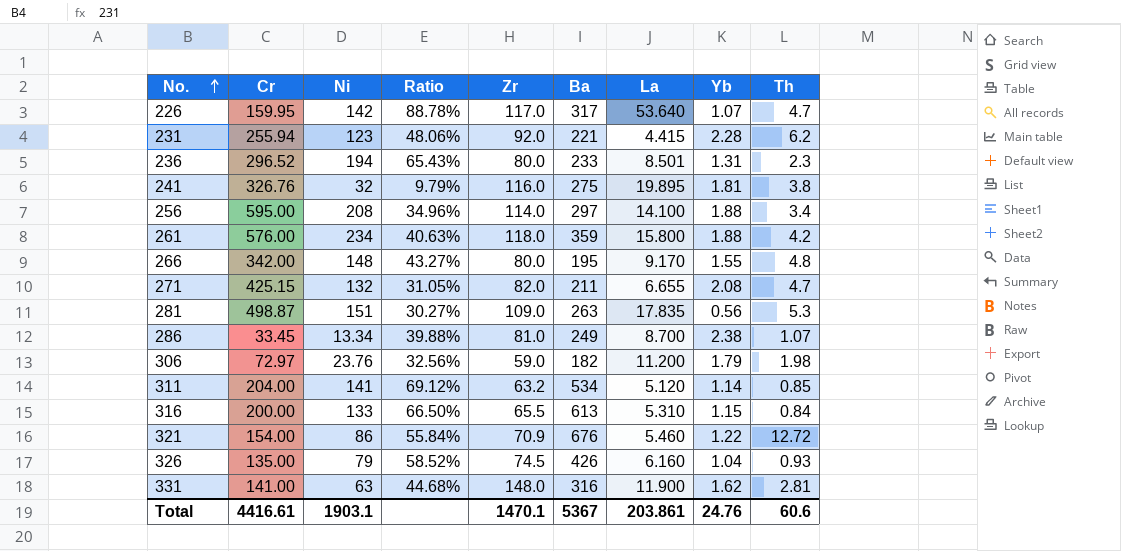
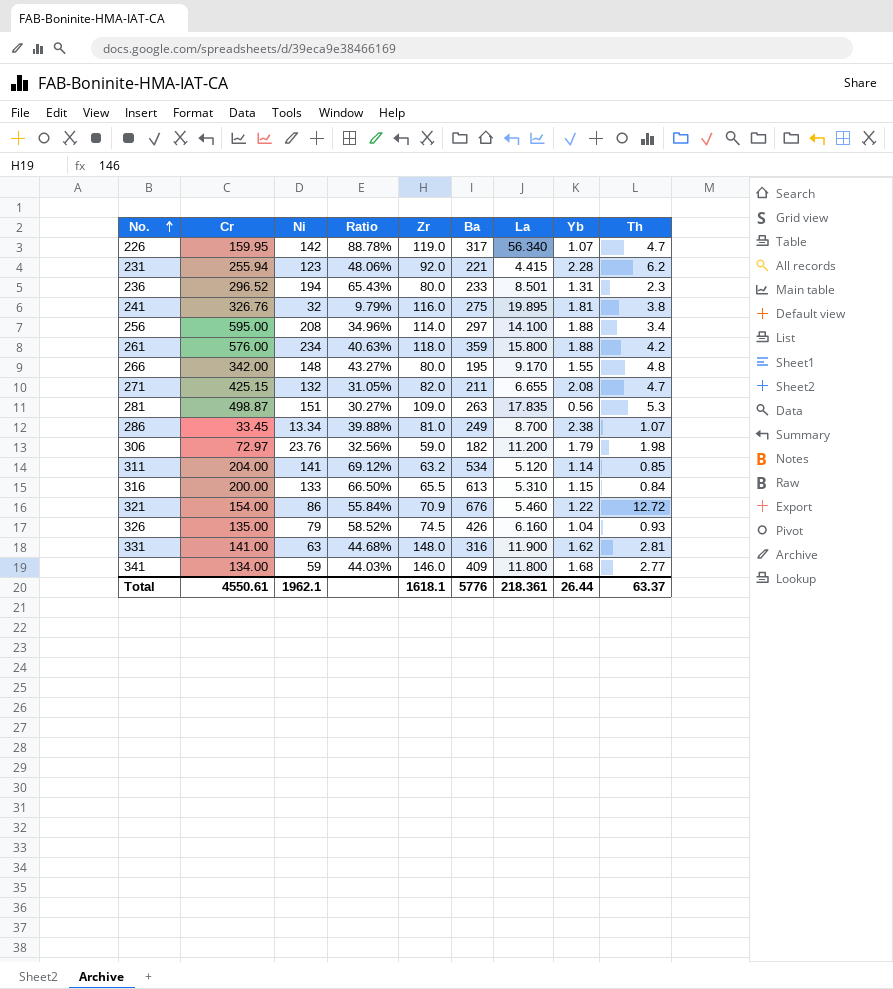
226 | Zr: 117.0 -> 119.0
226 | La: 53.640 -> 56.340
row 341: none -> 134.00 | 59 | 44.03% | 146.0 | 409 | 11.800 | 1.68 | 2.77
Total | Cr: 4416.61 -> 4550.61
Total | Ni: 1903.1 -> 1962.1
Total | Zr: 1470.1 -> 1618.1
Total | Ba: 5367 -> 5776
Total | La: 203.861 -> 218.361
Total | Yb: 24.76 -> 26.44
Total | Th: 60.6 -> 63.37

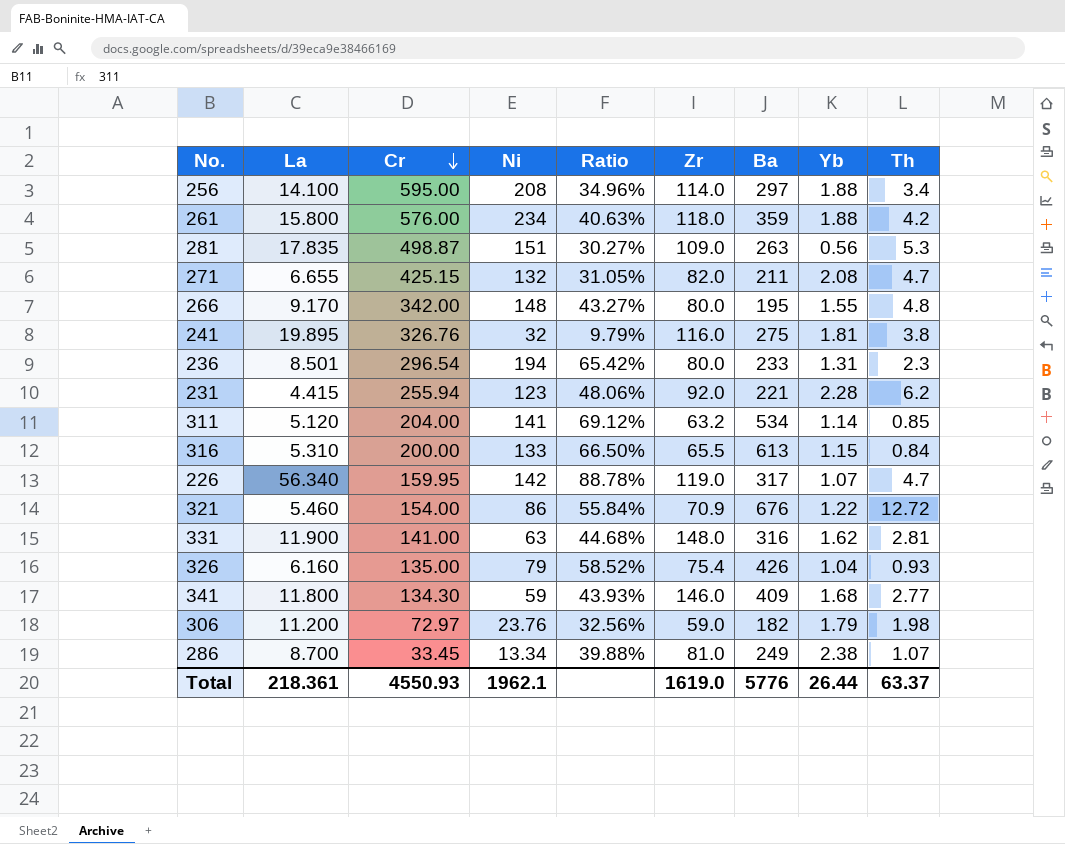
row order: No. ascending -> Cr descending
column La | position: 7 -> 2
236 | Cr: 296.52 -> 296.54
236 | Ratio: 65.43% -> 65.42%
326 | Zr: 74.5 -> 75.4
341 | Cr: 134.00 -> 134.30
341 | Ratio: 44.03% -> 43.93%
Total | Cr: 4550.61 -> 4550.93
Total | Zr: 1618.1 -> 1619.0

